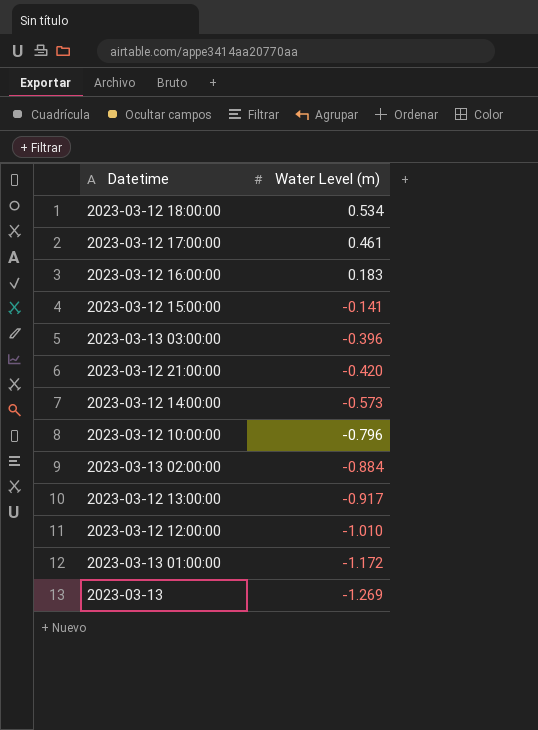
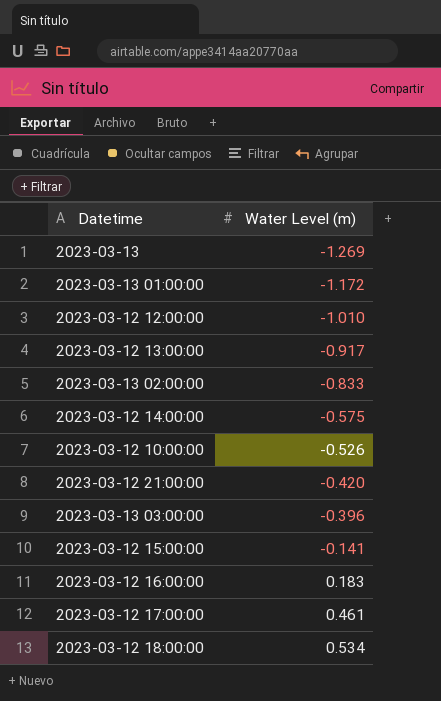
row order: Water Level (m) descending -> Water Level (m) ascending
2023-03-13 02:00:00 | Water Level (m): -0.884 -> -0.833
2023-03-12 14:00:00 | Water Level (m): -0.573 -> -0.575
2023-03-12 10:00:00 | Water Level (m): -0.796 -> -0.526

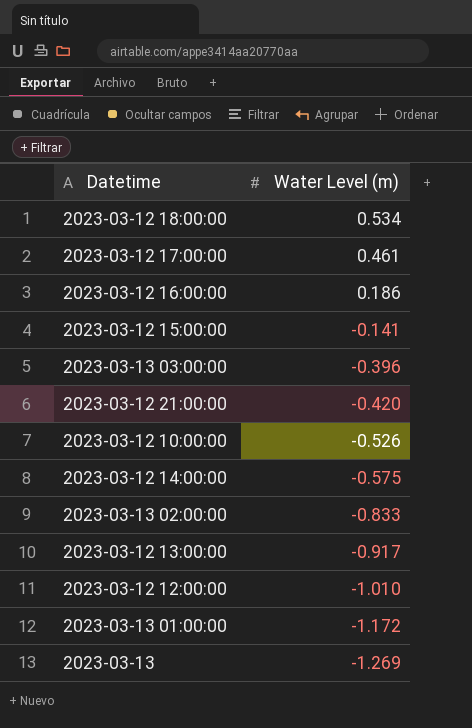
row order: Water Level (m) ascending -> Water Level (m) descending
2023-03-12 16:00:00 | Water Level (m): 0.183 -> 0.186

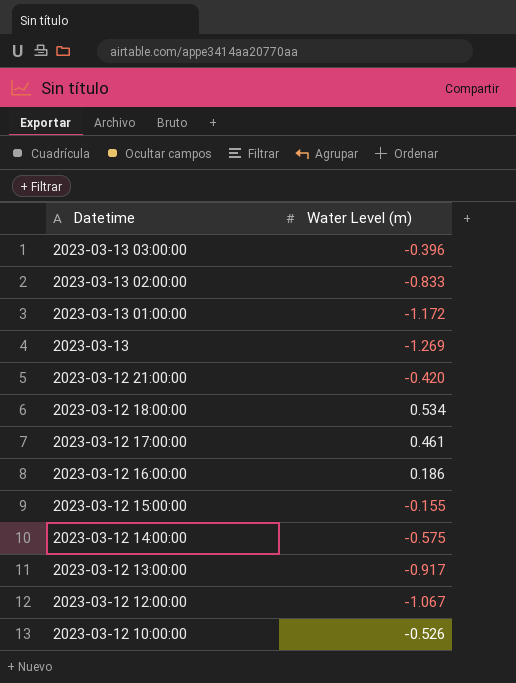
row order: Water Level (m) descending -> Datetime descending
2023-03-12 15:00:00 | Water Level (m): -0.141 -> -0.155
2023-03-12 12:00:00 | Water Level (m): -1.010 -> -1.067

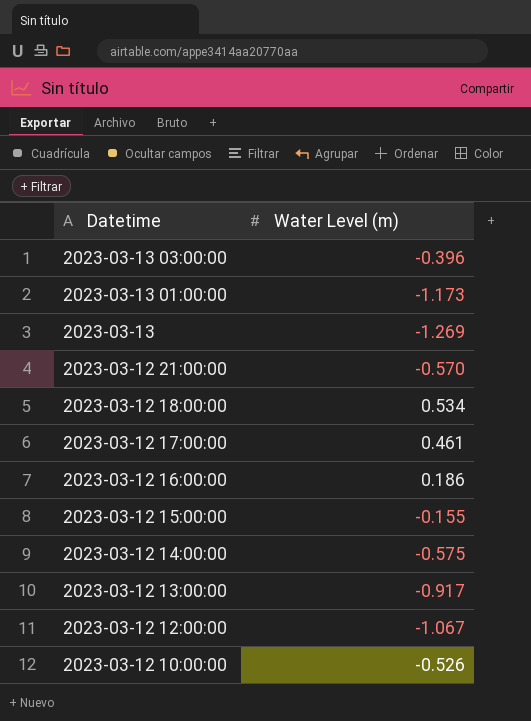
row 2023-03-13 02:00:00: -0.833 -> none
2023-03-13 01:00:00 | Water Level (m): -1.172 -> -1.173
2023-03-12 21:00:00 | Water Level (m): -0.420 -> -0.570

